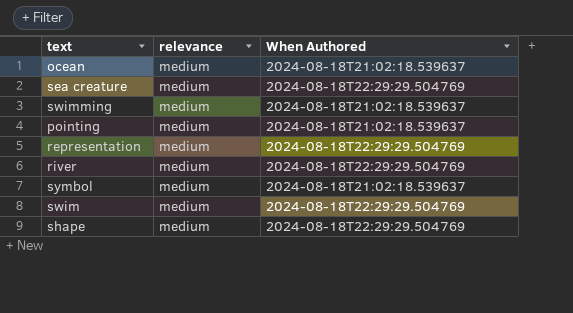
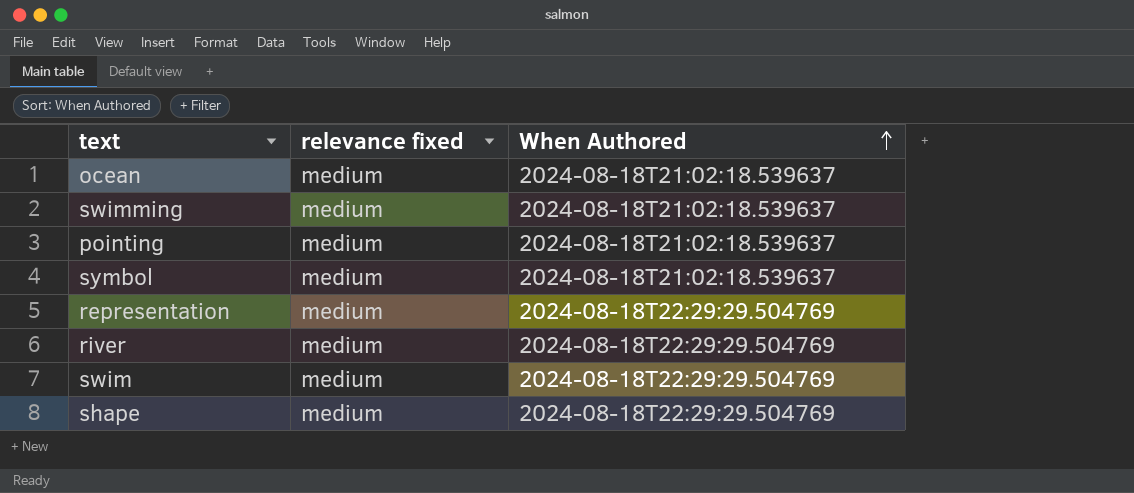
row order: none -> When Authored ascending
column name: relevance -> relevance fixed
row sea creature: medium | 2024-08-18T22:29:29.504769 -> none

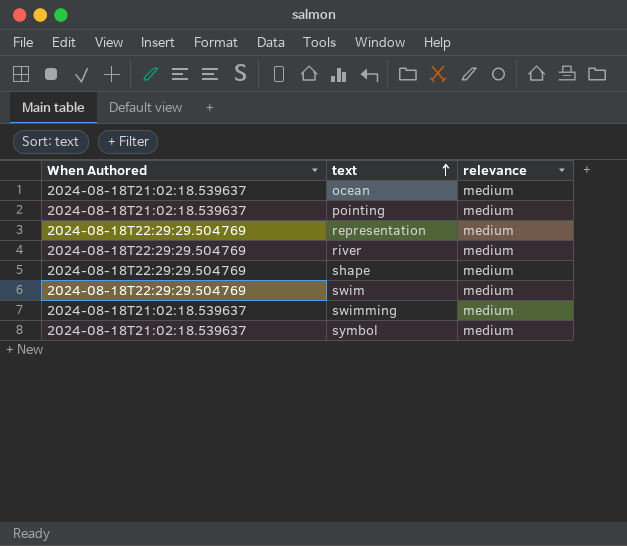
row order: When Authored ascending -> text ascending
column When Authored | position: 3 -> 1
column name: relevance fixed -> relevance

